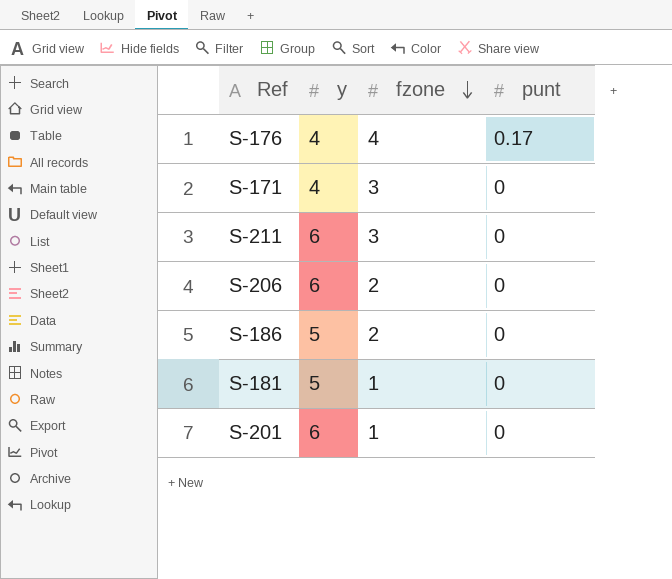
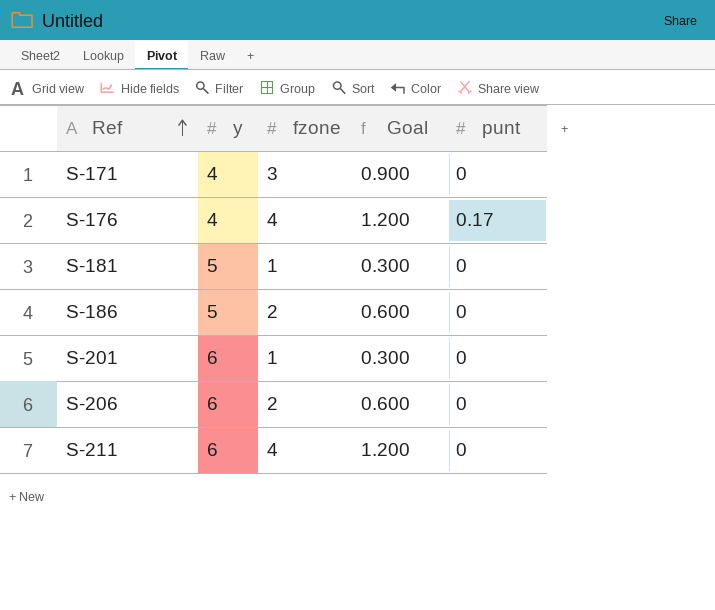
row order: fzone descending -> Ref ascending
column Goal | formula: none -> [fzone] * 0.3
S-211 | fzone: 3 -> 4

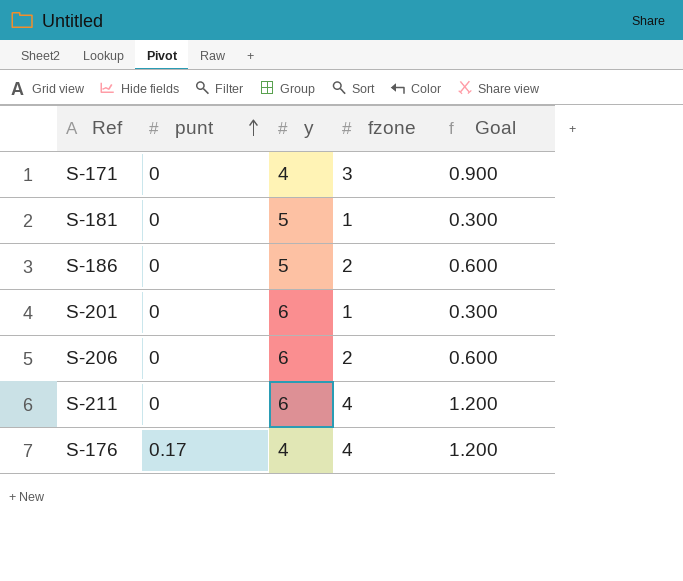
row order: Ref ascending -> punt ascending
column punt | position: 5 -> 2

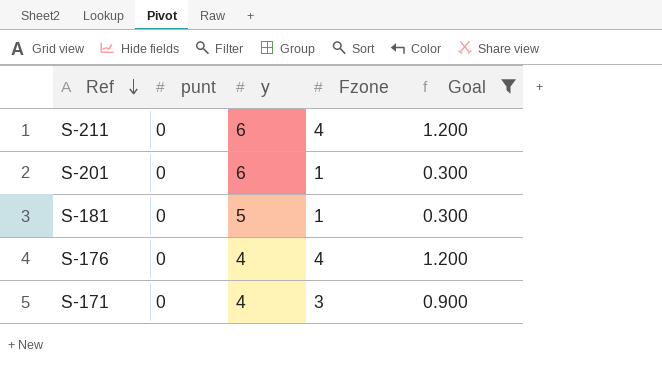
filter: none -> Goal != 0.600
row order: punt ascending -> Ref descending
column name: fzone -> Fzone
S-176 | punt: 0.17 -> 0

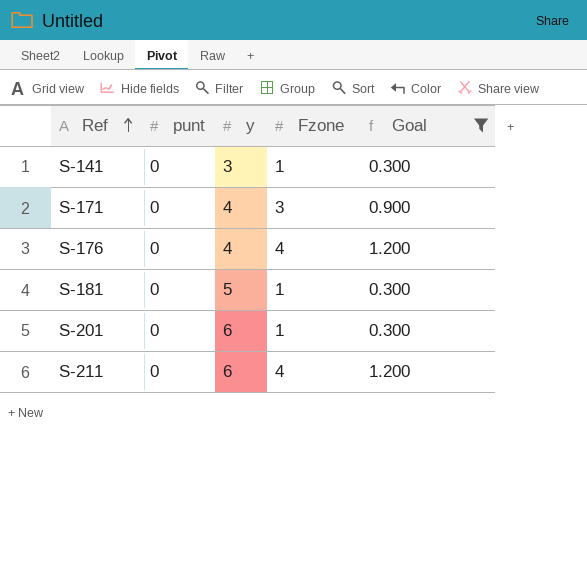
row order: Ref descending -> Ref ascending
row S-141: none -> 0 | 3 | 1 | 0.300

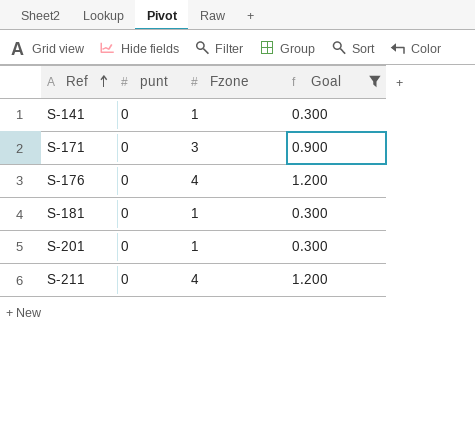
column y | position: 3 -> none

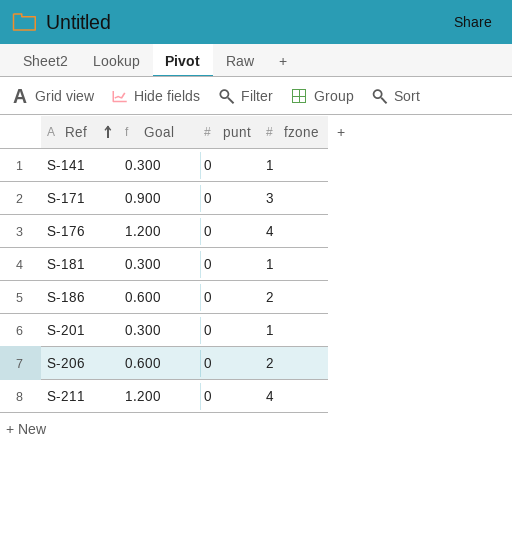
filter: Goal != 0.600 -> none
column Goal | position: 4 -> 2
column name: Fzone -> fzone

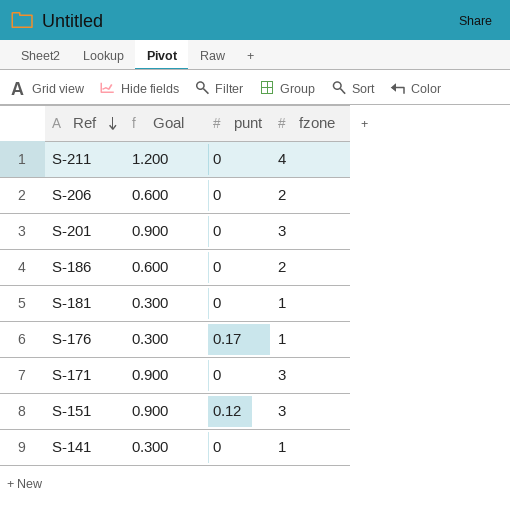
row order: Ref ascending -> Ref descending
S-201 | Goal: 0.300 -> 0.900
S-201 | fzone: 1 -> 3
S-176 | Goal: 1.200 -> 0.300
S-176 | punt: 0 -> 0.17
S-176 | fzone: 4 -> 1
row S-151: none -> 0.900 | 0.12 | 3

